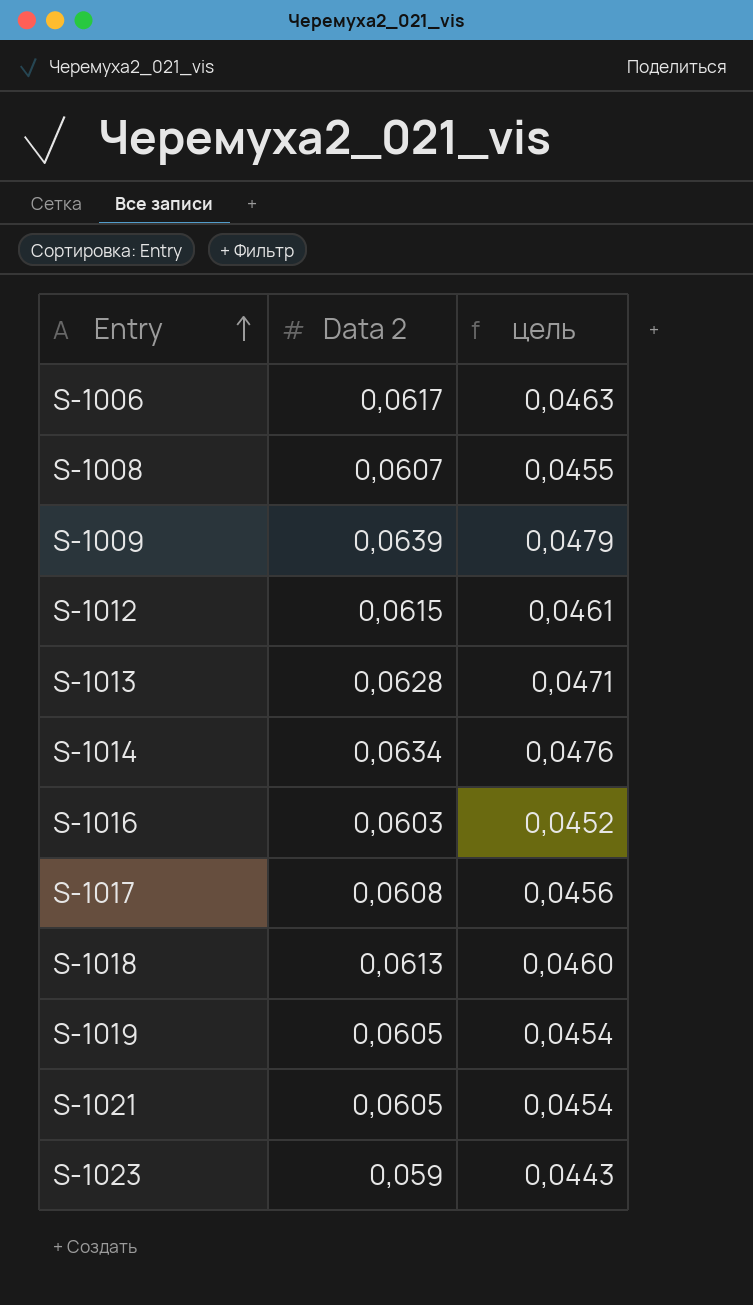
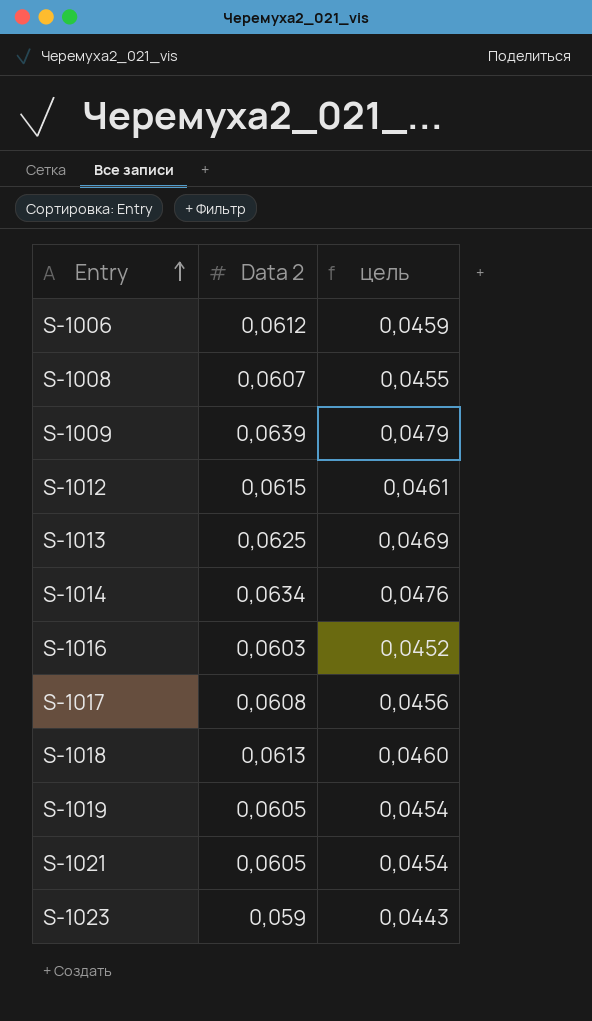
S-1006 | Data 2: 0,0617 -> 0,0612
S-1006 | цель: 0,0463 -> 0,0459
S-1013 | Data 2: 0,0628 -> 0,0625
S-1013 | цель: 0,0471 -> 0,0469

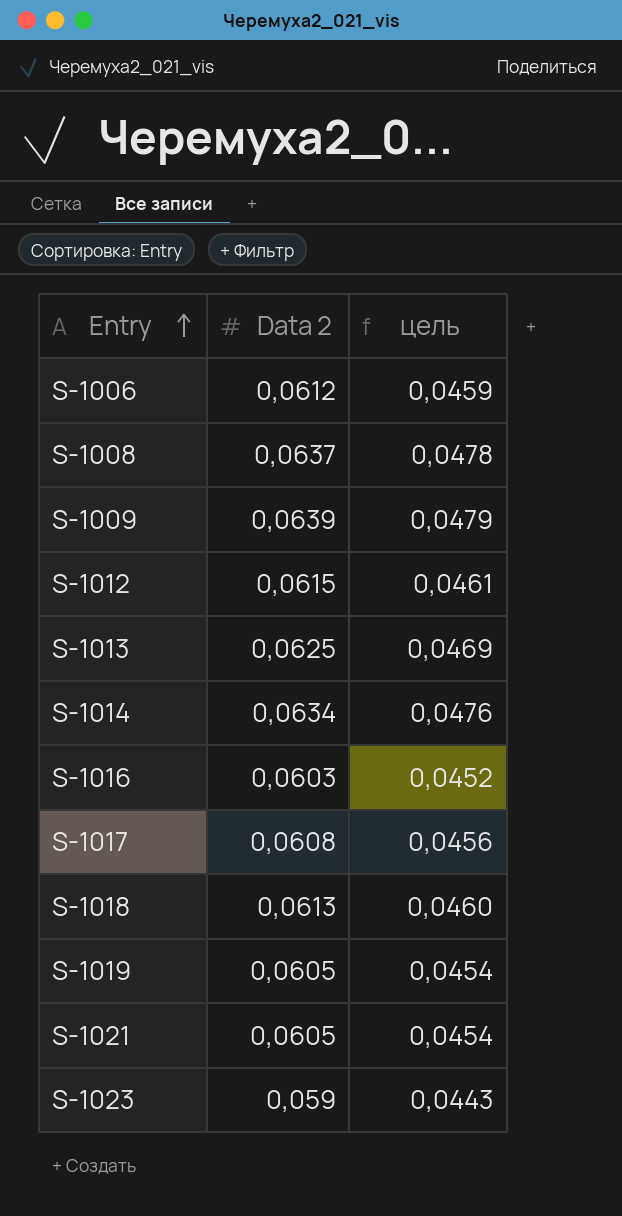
S-1008 | Data 2: 0,0607 -> 0,0637
S-1008 | цель: 0,0455 -> 0,0478

